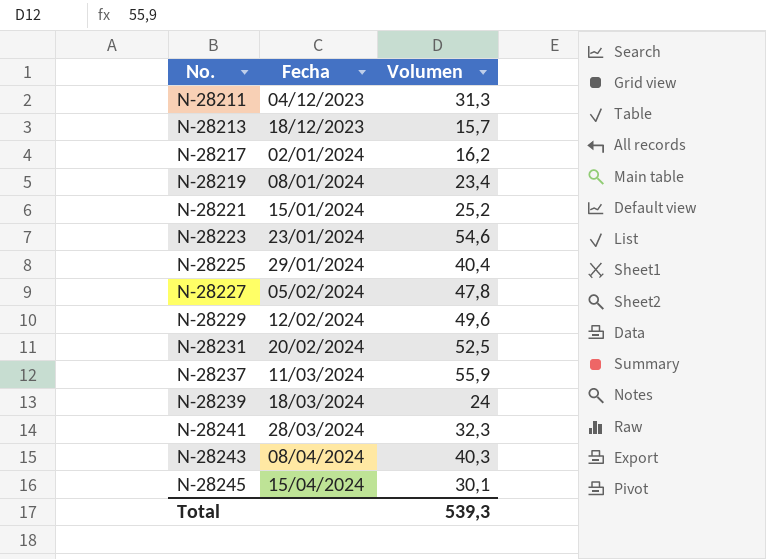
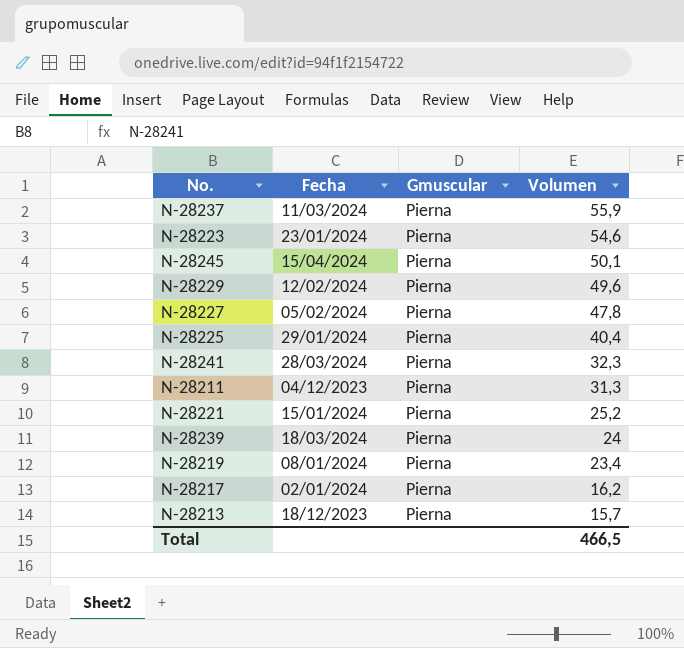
row order: No. ascending -> Volumen descending
column Gmuscular | position: none -> 3
row N-28231: 20/02/2024 | 52,5 -> none
row N-28243: 08/04/2024 | 40,3 -> none
N-28245 | Volumen: 30,1 -> 50,1
Total | Volumen: 539,3 -> 466,5

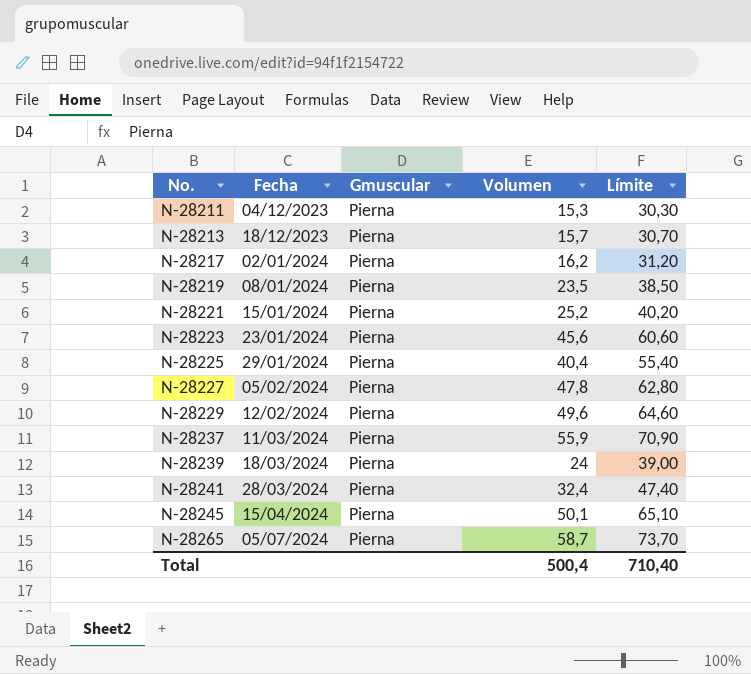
row order: Volumen descending -> No. ascending
column Límite | formula: none -> [Volumen] + 15
N-28211 | Volumen: 31,3 -> 15,3
N-28219 | Volumen: 23,4 -> 23,5
N-28223 | Volumen: 54,6 -> 45,6
N-28241 | Volumen: 32,3 -> 32,4
row N-28265: none -> 05/07/2024 | Pierna | 58,7 | 73,70
Total | Volumen: 466,5 -> 500,4

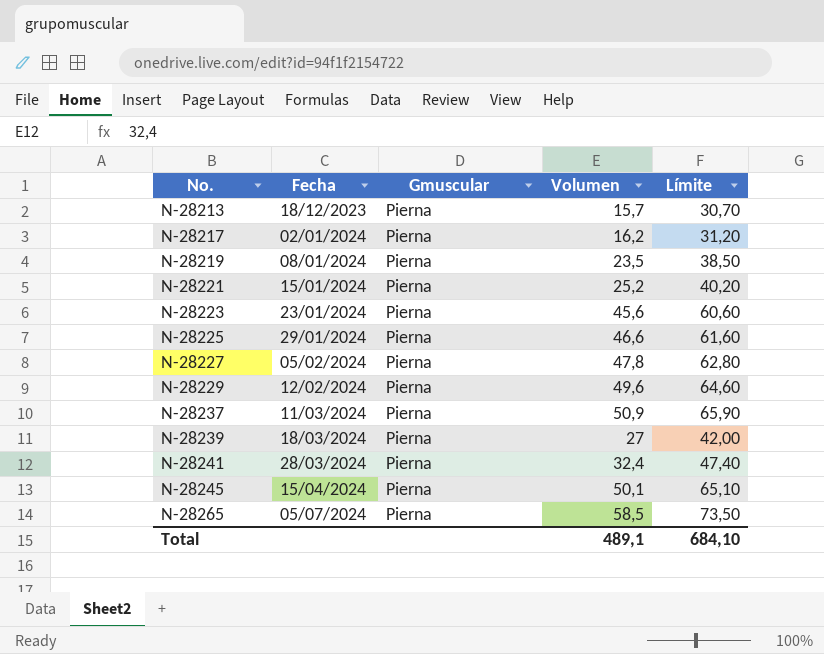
row N-28211: 04/12/2023 | Pierna | 15,3 | 30,30 -> none
N-28225 | Volumen: 40,4 -> 46,6
N-28225 | Límite: 55,40 -> 61,60
N-28237 | Volumen: 55,9 -> 50,9
N-28237 | Límite: 70,90 -> 65,90
N-28239 | Volumen: 24 -> 27
N-28239 | Límite: 39,00 -> 42,00
N-28265 | Volumen: 58,7 -> 58,5
N-28265 | Límite: 73,70 -> 73,50
Total | Volumen: 500,4 -> 489,1
Total | Límite: 710,40 -> 684,10

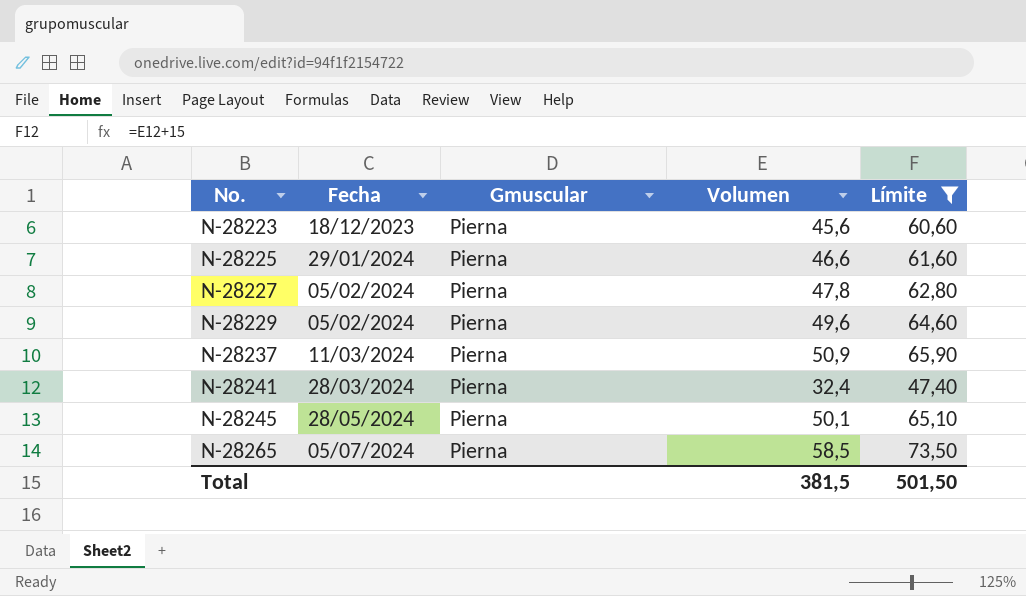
filter: none -> Límite >= 47,40
N-28223 | Fecha: 23/01/2024 -> 18/12/2023
N-28229 | Fecha: 12/02/2024 -> 05/02/2024
N-28245 | Fecha: 15/04/2024 -> 28/05/2024
Total | Volumen: 489,1 -> 381,5
Total | Límite: 684,10 -> 501,50

